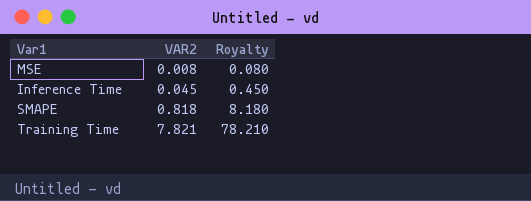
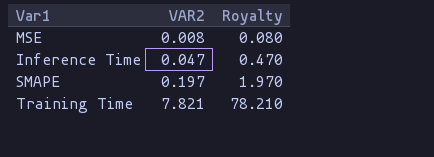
Inference Time | VAR2: 0.045 -> 0.047
Inference Time | Royalty: 0.450 -> 0.470
SMAPE | VAR2: 0.818 -> 0.197
SMAPE | Royalty: 8.180 -> 1.970

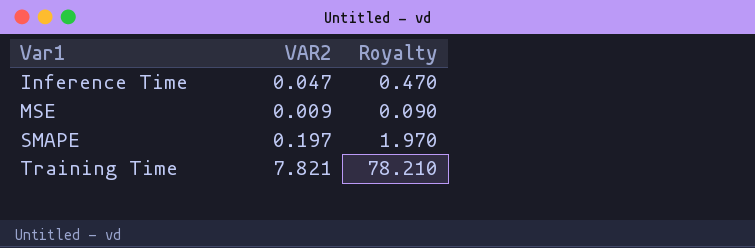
row order: VAR2 ascending -> Var1 ascending
MSE | VAR2: 0.008 -> 0.009
MSE | Royalty: 0.080 -> 0.090

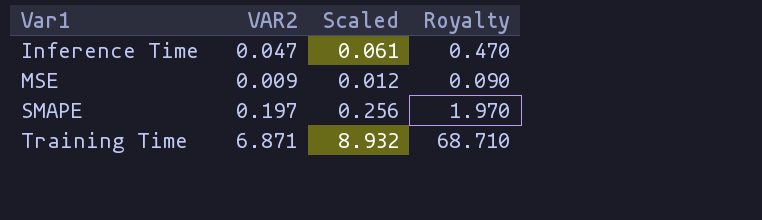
column Scaled | formula: none -> [VAR2] * 1.3
Training Time | VAR2: 7.821 -> 6.871
Training Time | Royalty: 78.210 -> 68.710

